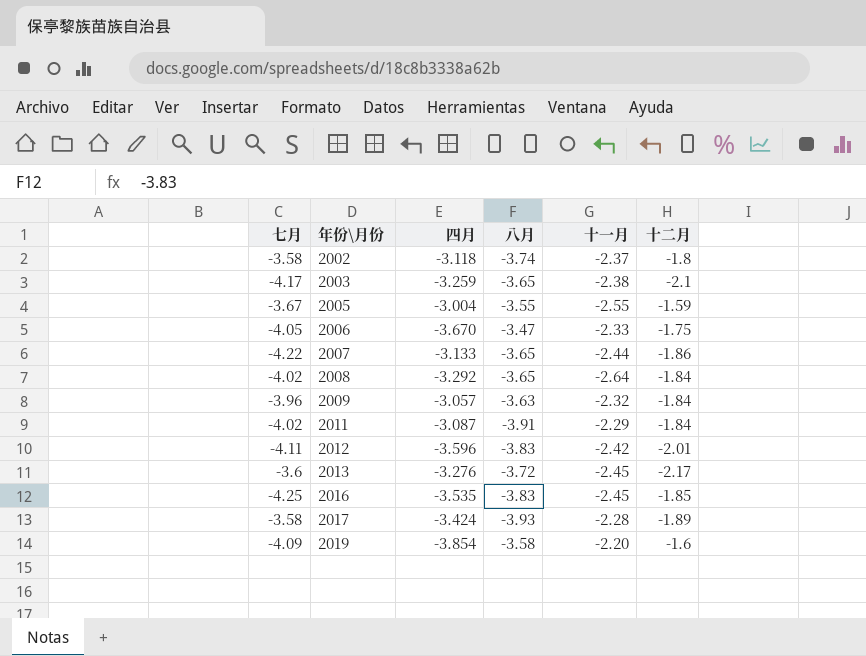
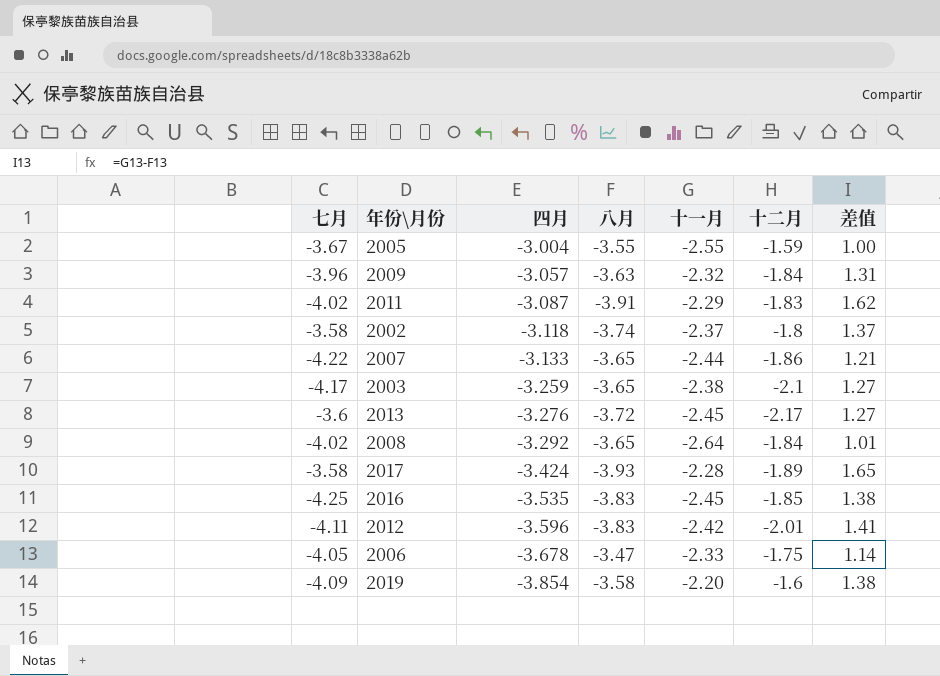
row order: 年份\月份 ascending -> 四月 descending
column 差值 | formula: none -> [十一月] - [八月]
2011 | 十二月: -1.84 -> -1.83
2006 | 四月: -3.670 -> -3.678

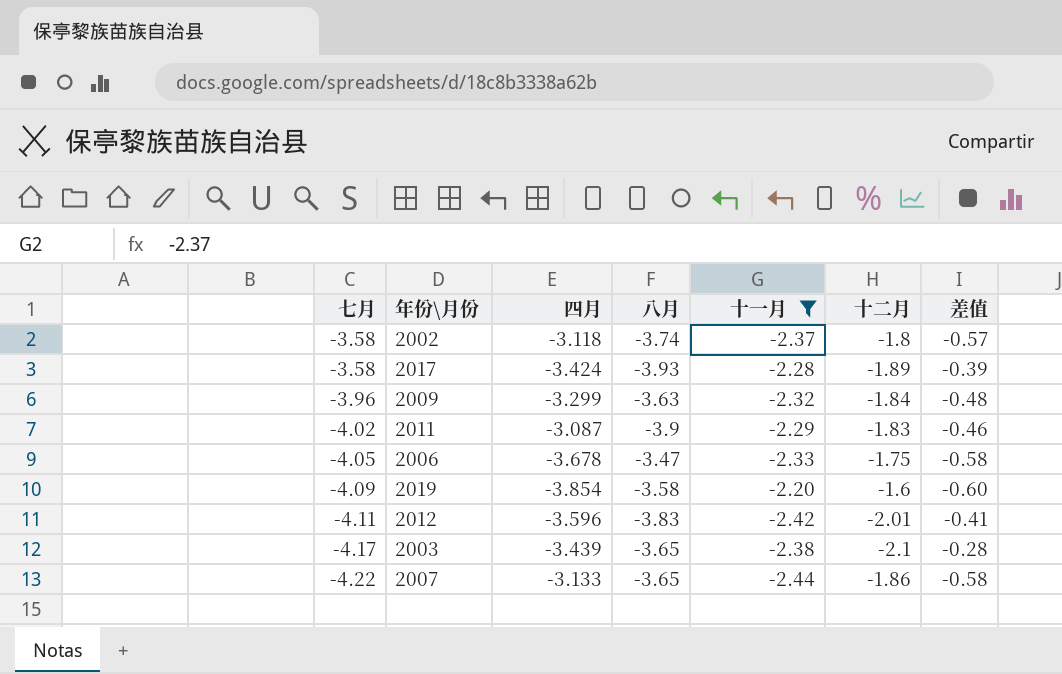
filter: none -> 十一月 >= -2.44
row order: 四月 descending -> 七月 descending
column 差值 | formula: [十一月] - [八月] -> [十一月] - [十二月]
2009 | 四月: -3.057 -> -3.299
2011 | 八月: -3.91 -> -3.9
2003 | 四月: -3.259 -> -3.439

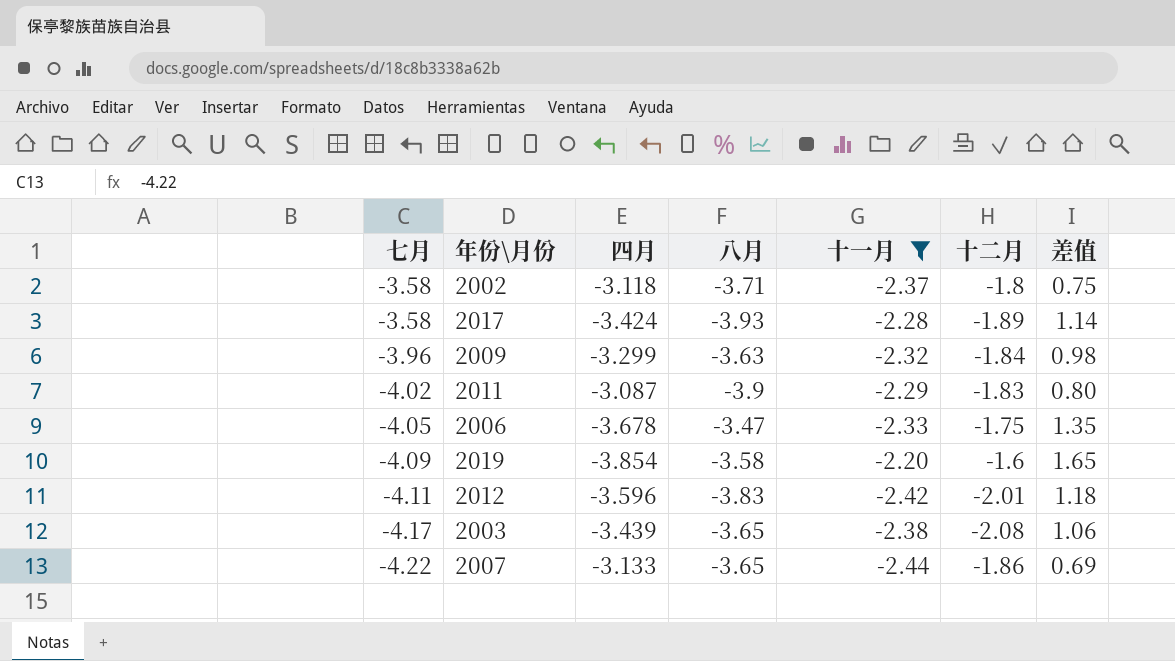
column 差值 | formula: [十一月] - [十二月] -> [十一月] - [四月]
2002 | 八月: -3.74 -> -3.71
2003 | 十二月: -2.1 -> -2.08

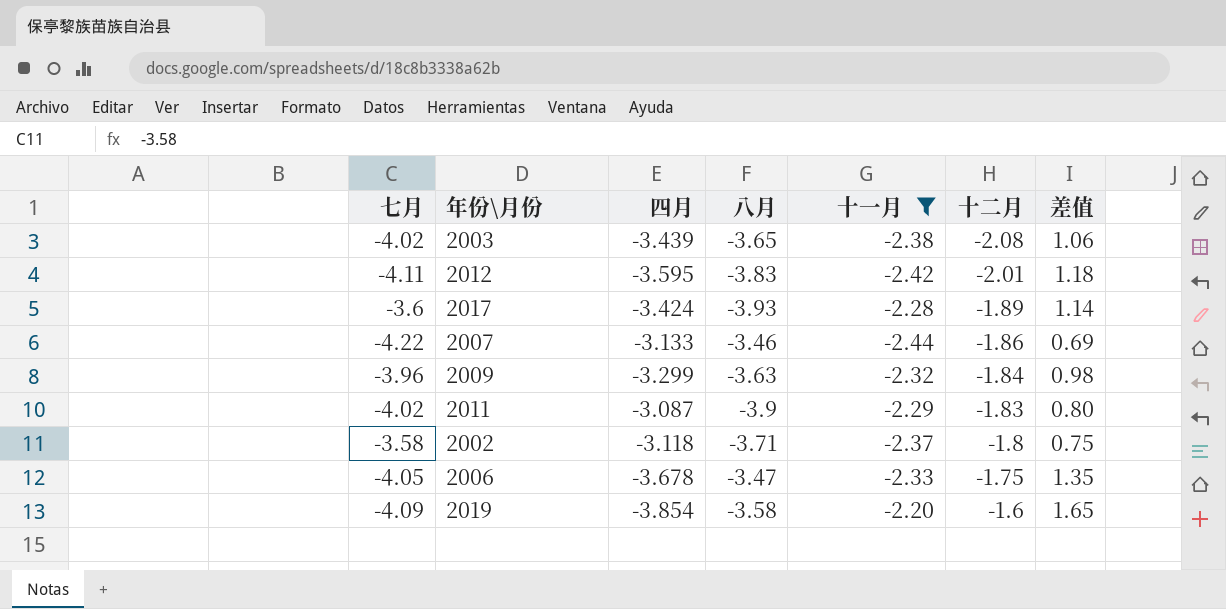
row order: 七月 descending -> 十二月 ascending
2003 | 七月: -4.17 -> -4.02
2012 | 四月: -3.596 -> -3.595
2017 | 七月: -3.58 -> -3.6
2007 | 八月: -3.65 -> -3.46

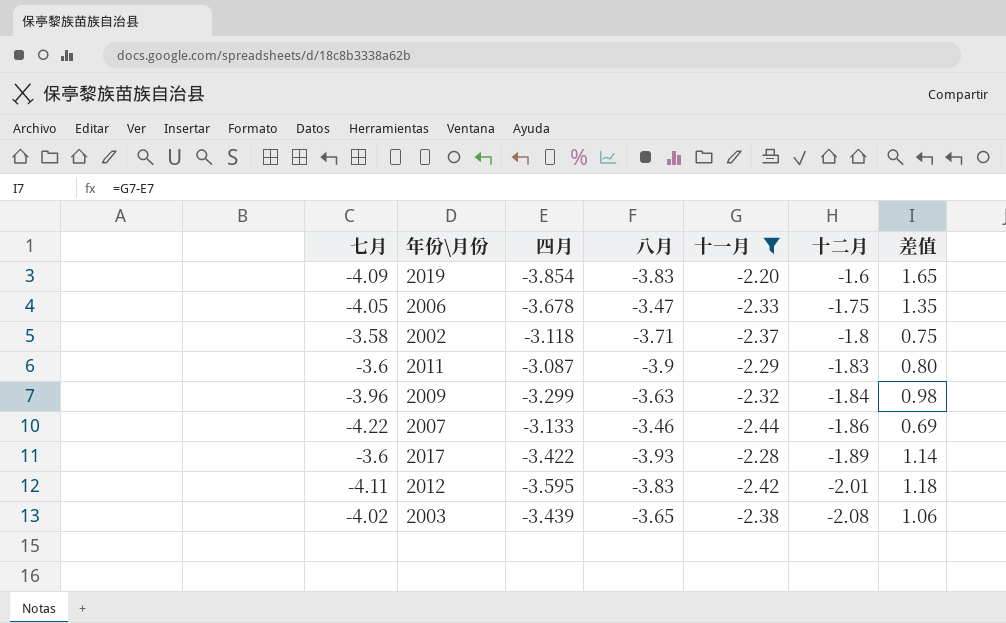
row order: 十二月 ascending -> 十二月 descending
2019 | 八月: -3.58 -> -3.83
2011 | 七月: -4.02 -> -3.6
2017 | 四月: -3.424 -> -3.422

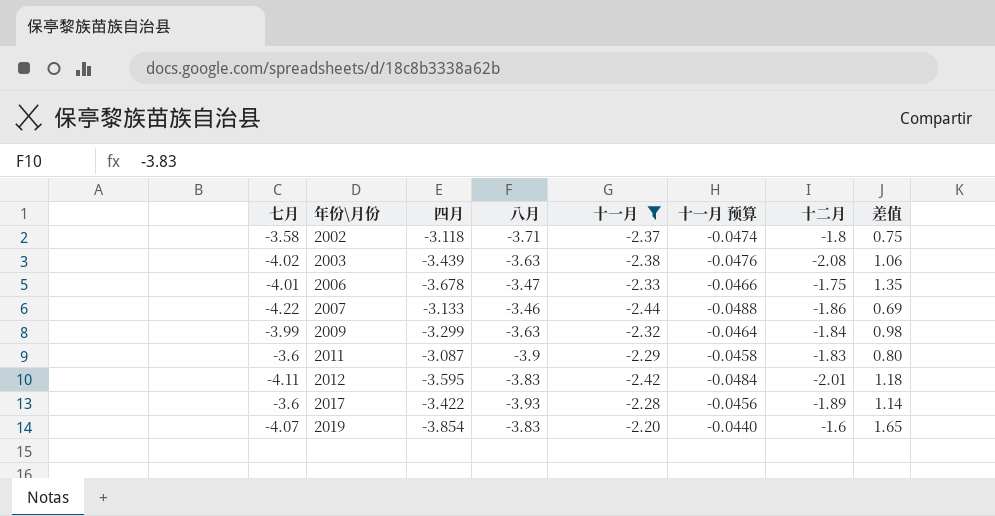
row order: 十二月 descending -> 年份\月份 ascending
column 十一月 预算 | formula: none -> [十一月] * 0.02
2003 | 八月: -3.65 -> -3.63
2006 | 七月: -4.05 -> -4.01
2009 | 七月: -3.96 -> -3.99
2019 | 七月: -4.09 -> -4.07

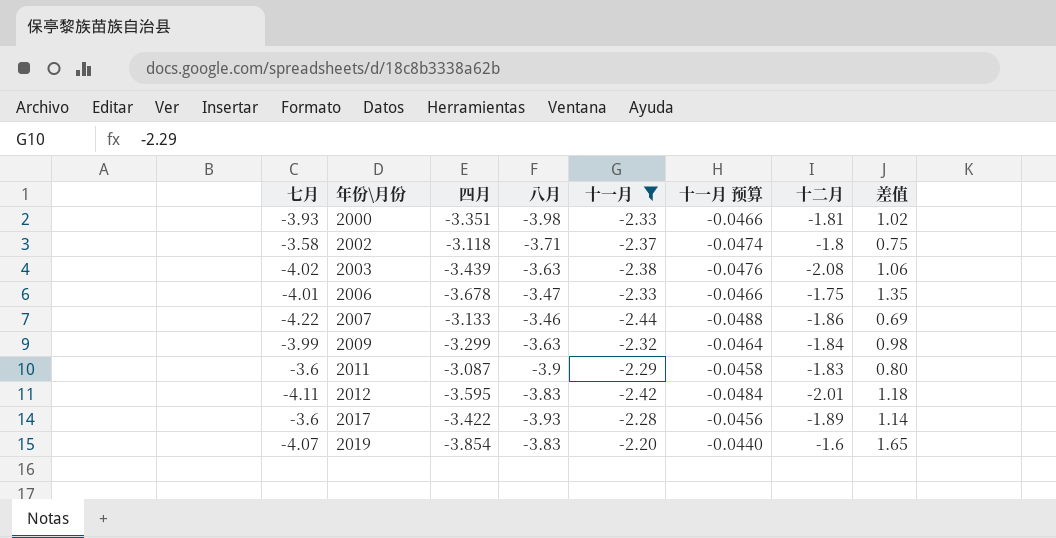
row 2000: none -> -3.93 | -3.351 | -3.98 | -2.33 | -0.0466 | -1.81 | 1.02

